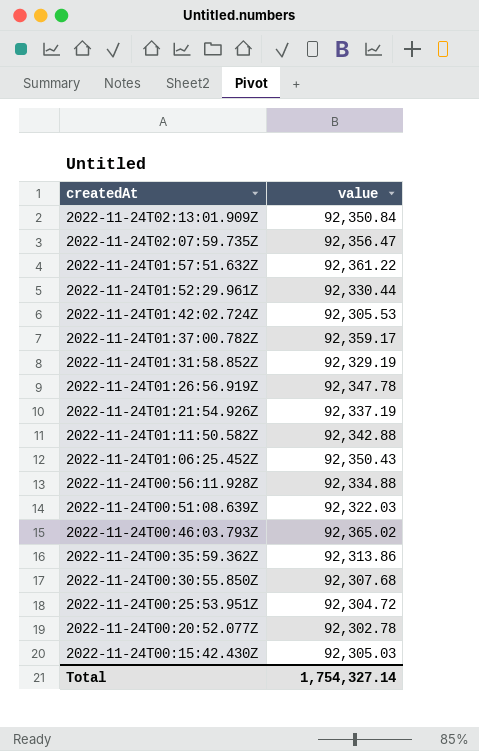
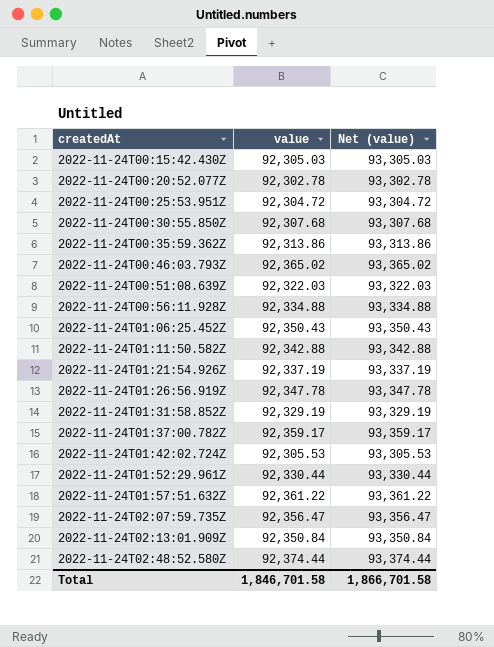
row order: createdAt descending -> createdAt ascending
column Net (value) | formula: none -> [value] + 1000
row 2022-11-24T02:48:52.580Z: none -> 92,374.44 | 93,374.44
Total | value: 1,754,327.14 -> 1,846,701.58

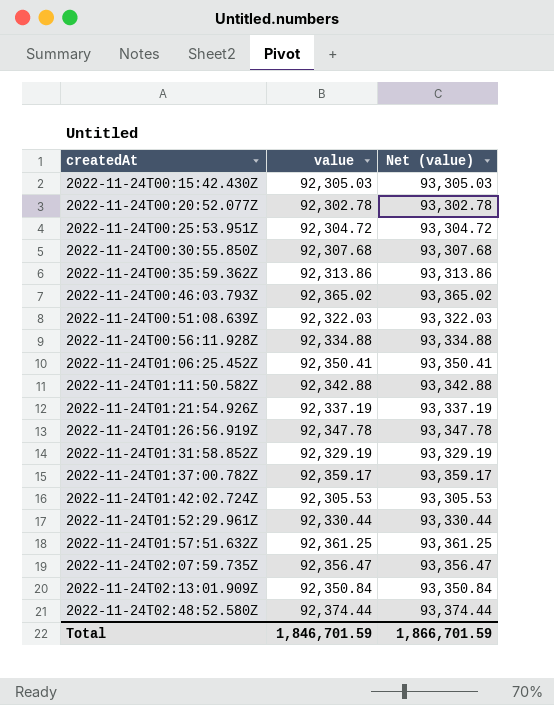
2022-11-24T01:06:25.452Z | value: 92,350.43 -> 92,350.41
2022-11-24T01:06:25.452Z | Net (value): 93,350.43 -> 93,350.41
2022-11-24T01:57:51.632Z | value: 92,361.22 -> 92,361.25
2022-11-24T01:57:51.632Z | Net (value): 93,361.22 -> 93,361.25
Total | value: 1,846,701.58 -> 1,846,701.59
Total | Net (value): 1,866,701.58 -> 1,866,701.59

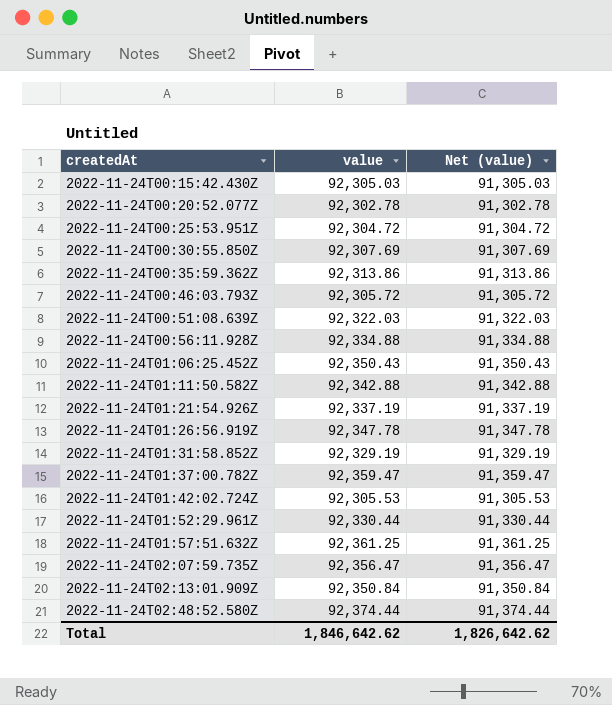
column Net (value) | formula: [value] + 1000 -> [value] - 1000
2022-11-24T00:30:55.850Z | value: 92,307.68 -> 92,307.69
2022-11-24T00:46:03.793Z | value: 92,365.02 -> 92,305.72
2022-11-24T01:06:25.452Z | value: 92,350.41 -> 92,350.43
2022-11-24T01:37:00.782Z | value: 92,359.17 -> 92,359.47
Total | value: 1,846,701.59 -> 1,846,642.62
Total | Net (value): 1,866,701.59 -> 1,826,642.62

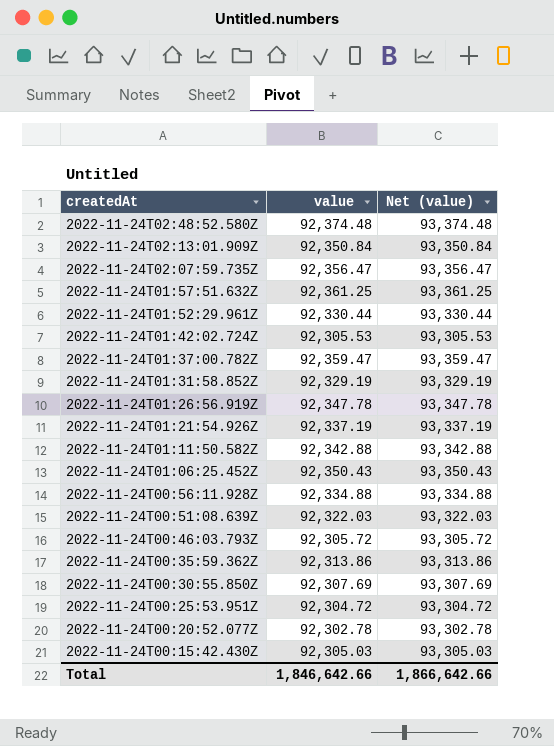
row order: createdAt ascending -> createdAt descending
column Net (value) | formula: [value] - 1000 -> [value] + 1000
2022-11-24T02:48:52.580Z | value: 92,374.44 -> 92,374.48
Total | value: 1,846,642.62 -> 1,846,642.66
Total | Net (value): 1,826,642.62 -> 1,866,642.66

